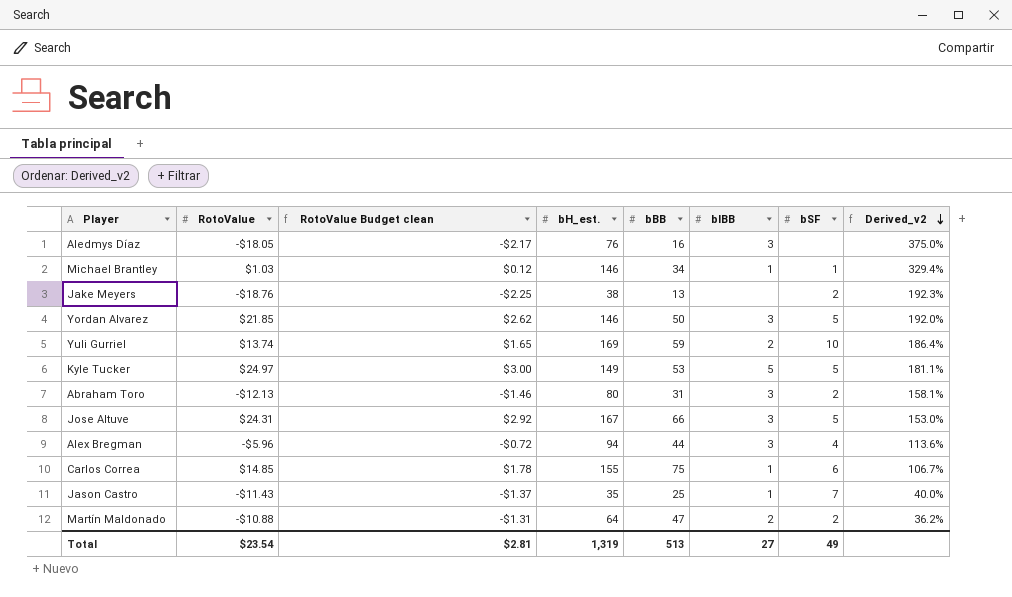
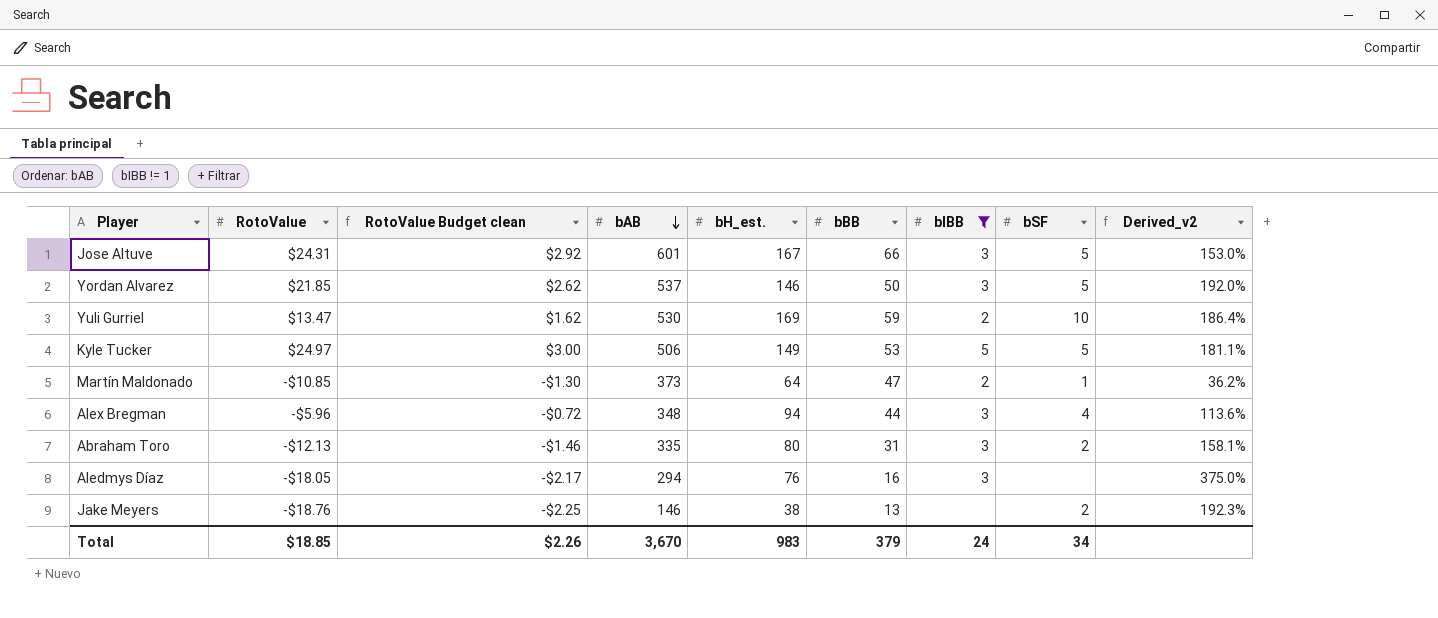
filter: none -> bIBB != 1
row order: Derived_v2 descending -> bAB descending
column bAB | position: none -> 4
Yuli Gurriel | RotoValue: $13.74 -> $13.47
Yuli Gurriel | RotoValue Budget clean: $1.65 -> $1.62
Martín Maldonado | RotoValue: -$10.88 -> -$10.85
Martín Maldonado | RotoValue Budget clean: -$1.31 -> -$1.30
Martín Maldonado | bSF: 2 -> 1
Total | RotoValue: $23.54 -> $18.85
Total | RotoValue Budget clean: $2.81 -> $2.26
Total | bH_est.: 1,319 -> 983
Total | bBB: 513 -> 379
Total | bIBB: 27 -> 24
Total | bSF: 49 -> 34

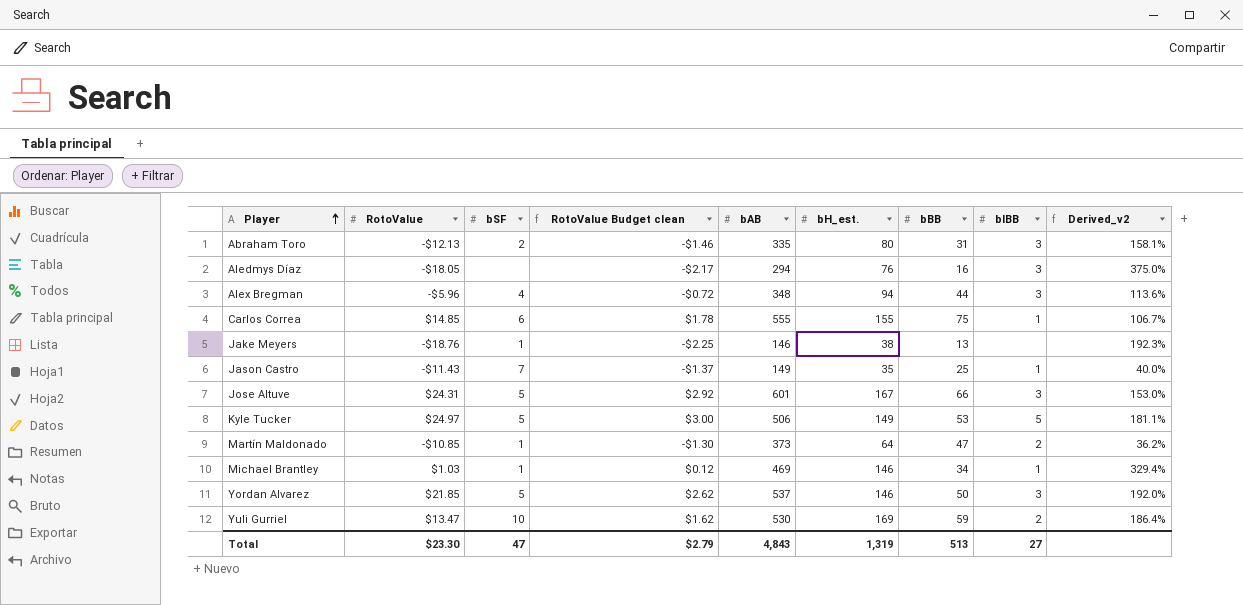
filter: bIBB != 1 -> none
row order: bAB descending -> Player ascending
column bSF | position: 8 -> 3
Jake Meyers | bSF: 2 -> 1
Total | RotoValue: $18.85 -> $23.30
Total | bSF: 34 -> 47
Total | RotoValue Budget clean: $2.26 -> $2.79
Total | bAB: 3,670 -> 4,843
Total | bH_est.: 983 -> 1,319
Total | bBB: 379 -> 513
Total | bIBB: 24 -> 27

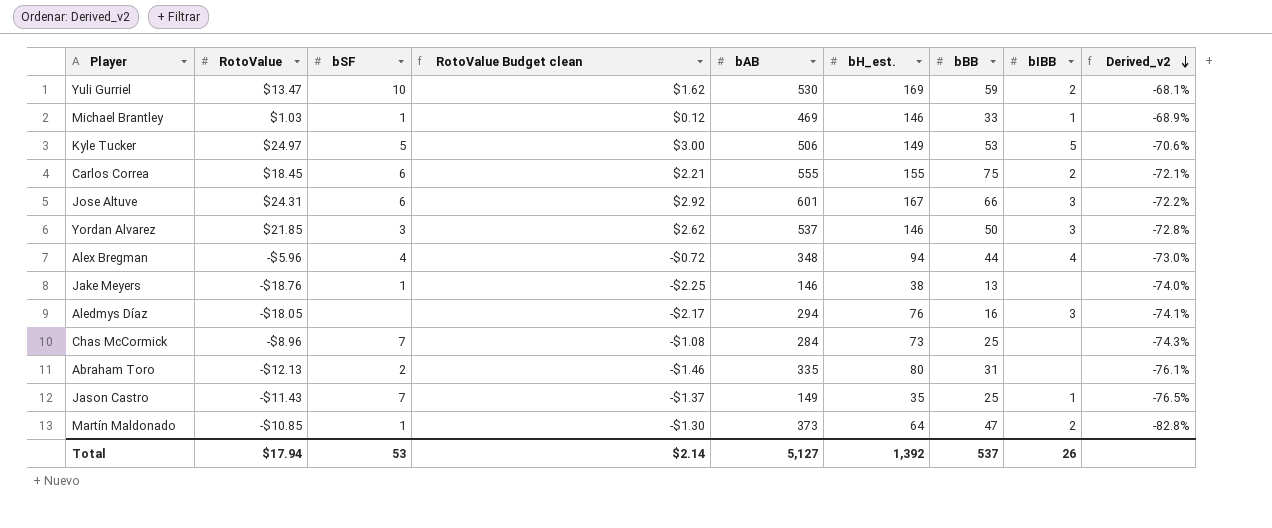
row order: Player ascending -> Derived_v2 descending
column Derived_v2 | formula: ([bH_est.] - [bBB]) / [bBB] -> ([bH_est.] - [bAB]) / [bAB]
Michael Brantley | bBB: 34 -> 33
Carlos Correa | RotoValue: $14.85 -> $18.45
Carlos Correa | RotoValue Budget clean: $1.78 -> $2.21
Carlos Correa | bIBB: 1 -> 2
Jose Altuve | bSF: 5 -> 6
Yordan Alvarez | bSF: 5 -> 3
Alex Bregman | bIBB: 3 -> 4
row Chas McCormick: none -> -$8.96 | 7 | -$1.08 | 284 | 73 | 25 | none | -74.3%
Abraham Toro | bIBB: 3 -> none
Total | RotoValue: $23.30 -> $17.94
Total | bSF: 47 -> 53
Total | RotoValue Budget clean: $2.79 -> $2.14
Total | bAB: 4,843 -> 5,127
Total | bH_est.: 1,319 -> 1,392
Total | bBB: 513 -> 537
Total | bIBB: 27 -> 26

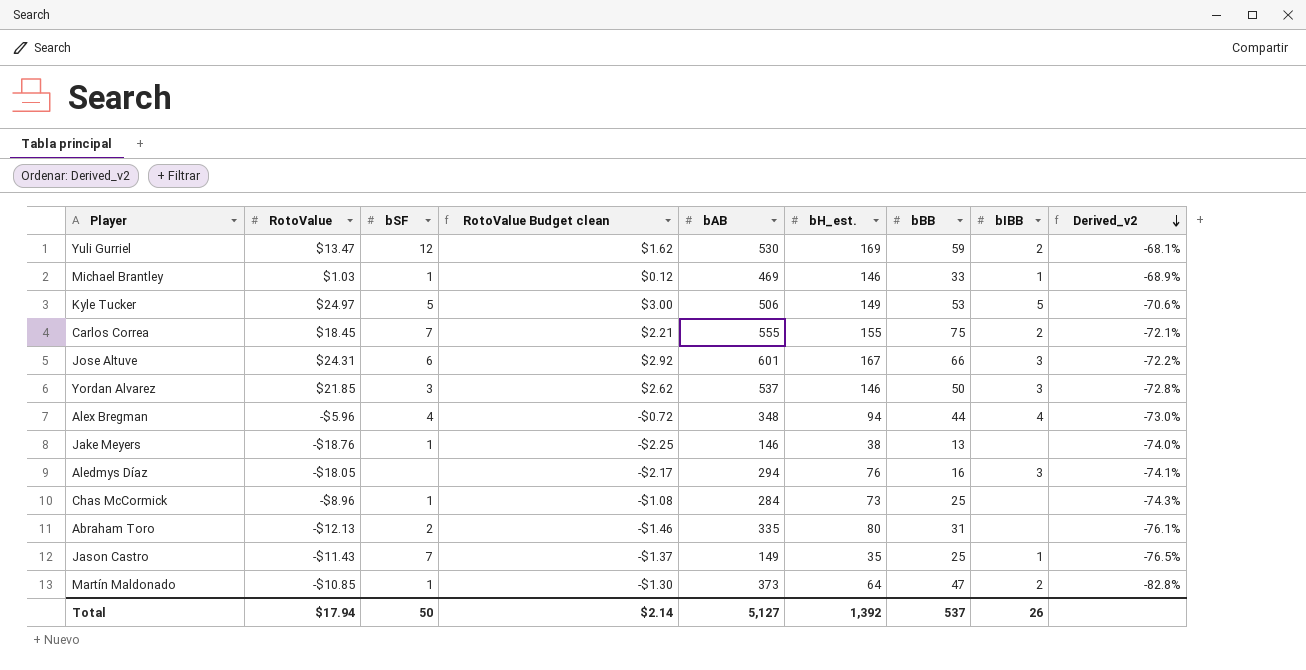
Yuli Gurriel | bSF: 10 -> 12
Carlos Correa | bSF: 6 -> 7
Chas McCormick | bSF: 7 -> 1
Total | bSF: 53 -> 50

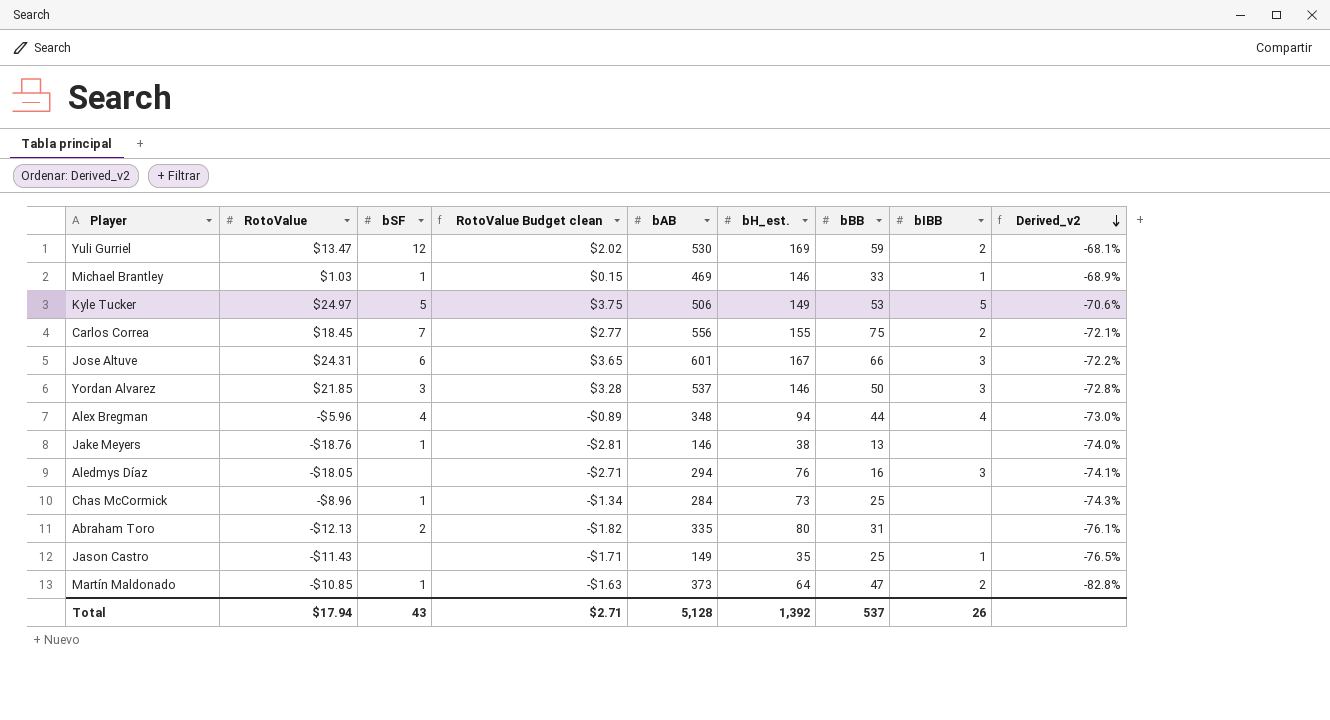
column RotoValue Budget clean | formula: [RotoValue] * 0.12 -> [RotoValue] * 0.15
Carlos Correa | bAB: 555 -> 556
Jason Castro | bSF: 7 -> none
Total | bSF: 50 -> 43
Total | RotoValue Budget clean: $2.14 -> $2.71
Total | bAB: 5,127 -> 5,128

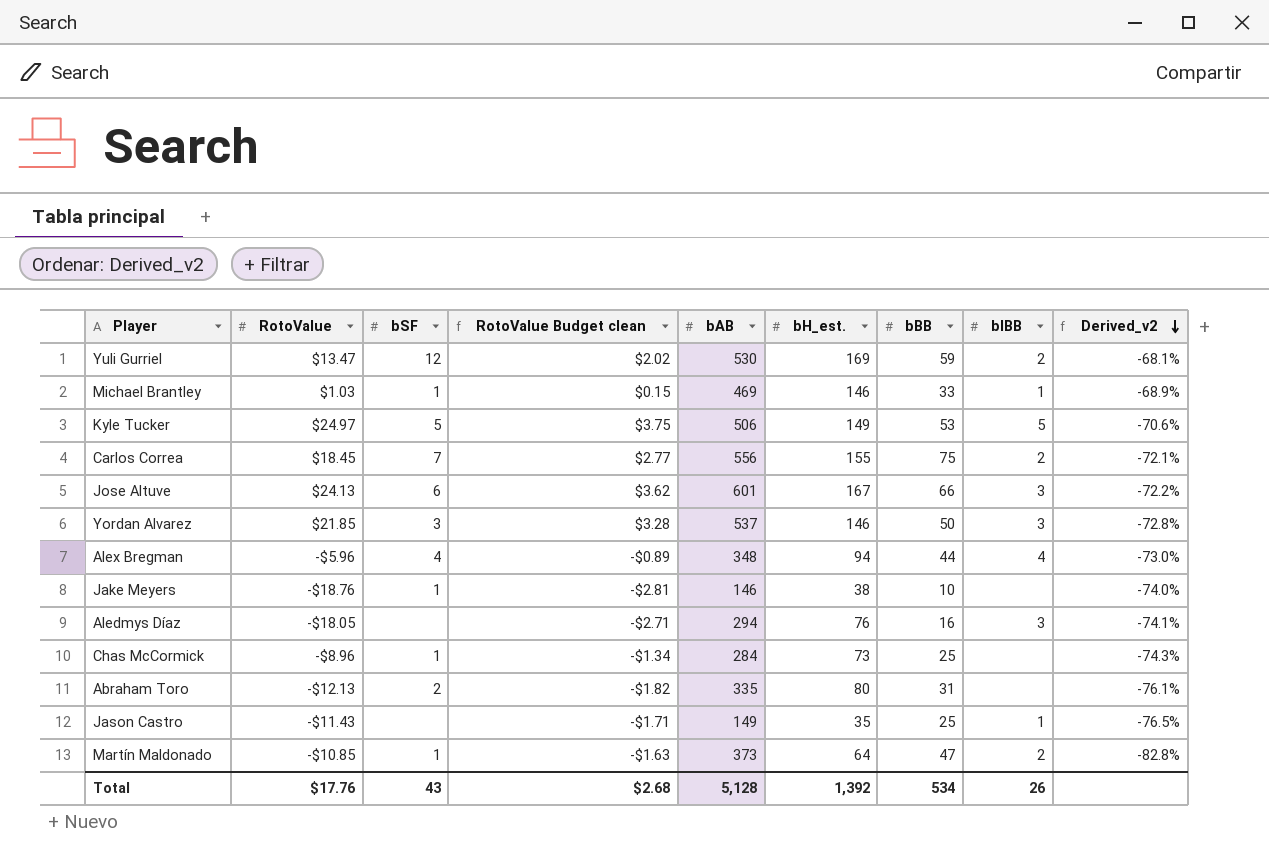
Jose Altuve | RotoValue: $24.31 -> $24.13
Jose Altuve | RotoValue Budget clean: $3.65 -> $3.62
Jake Meyers | bBB: 13 -> 10
Total | RotoValue: $17.94 -> $17.76
Total | RotoValue Budget clean: $2.71 -> $2.68
Total | bBB: 537 -> 534

